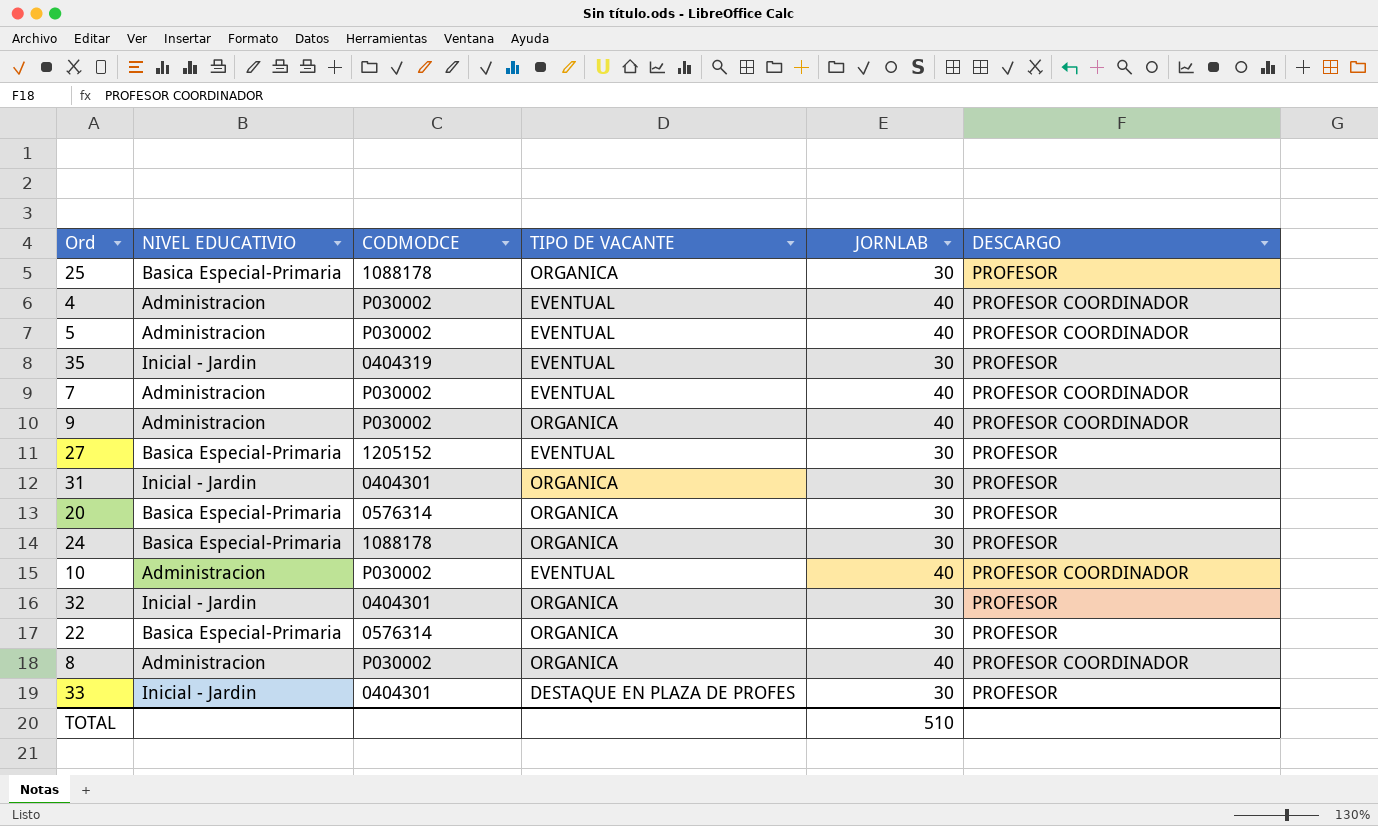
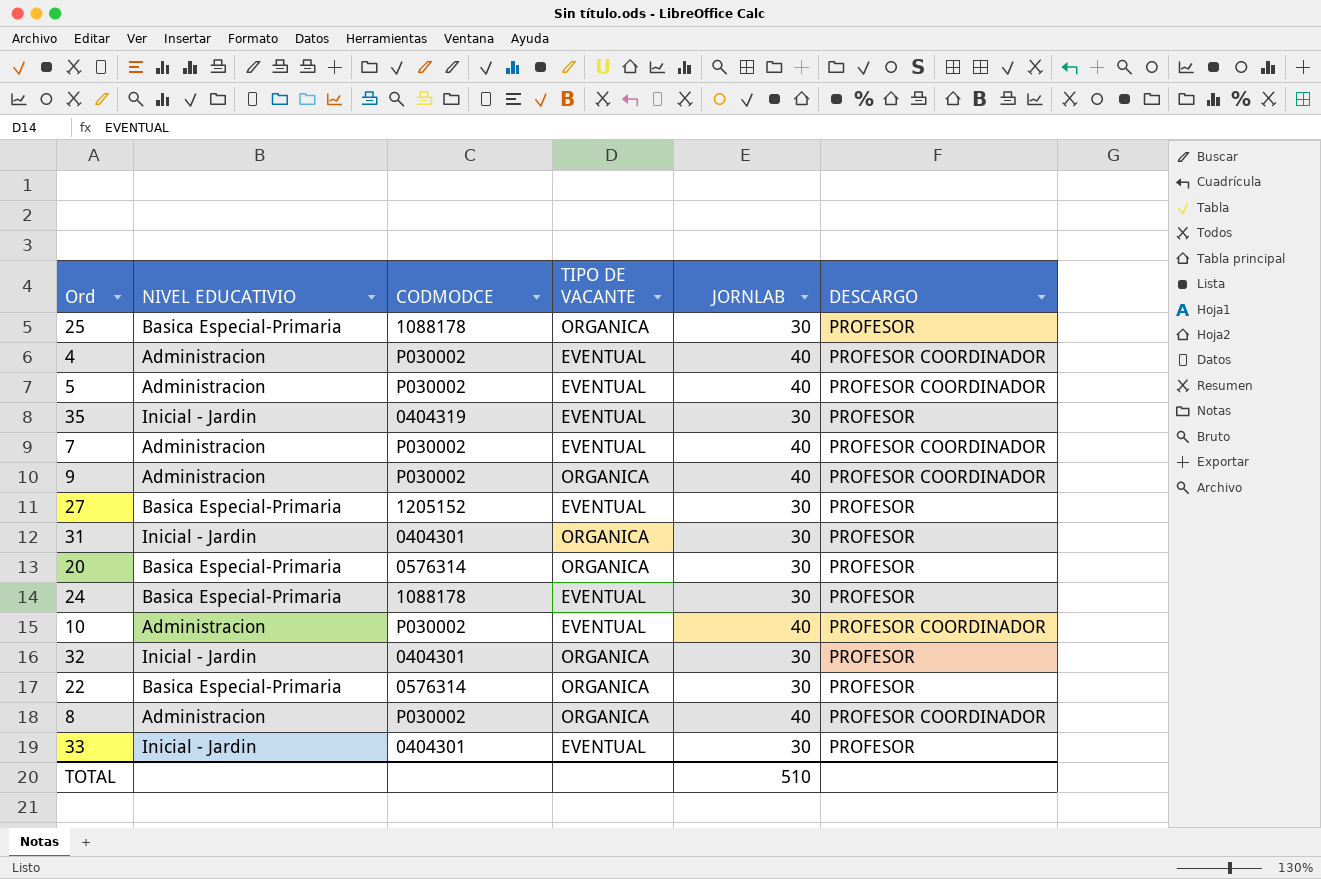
24 | TIPO DE VACANTE: ORGANICA -> EVENTUAL
33 | TIPO DE VACANTE: DESTAQUE EN PLAZA DE PROFES -> EVENTUAL

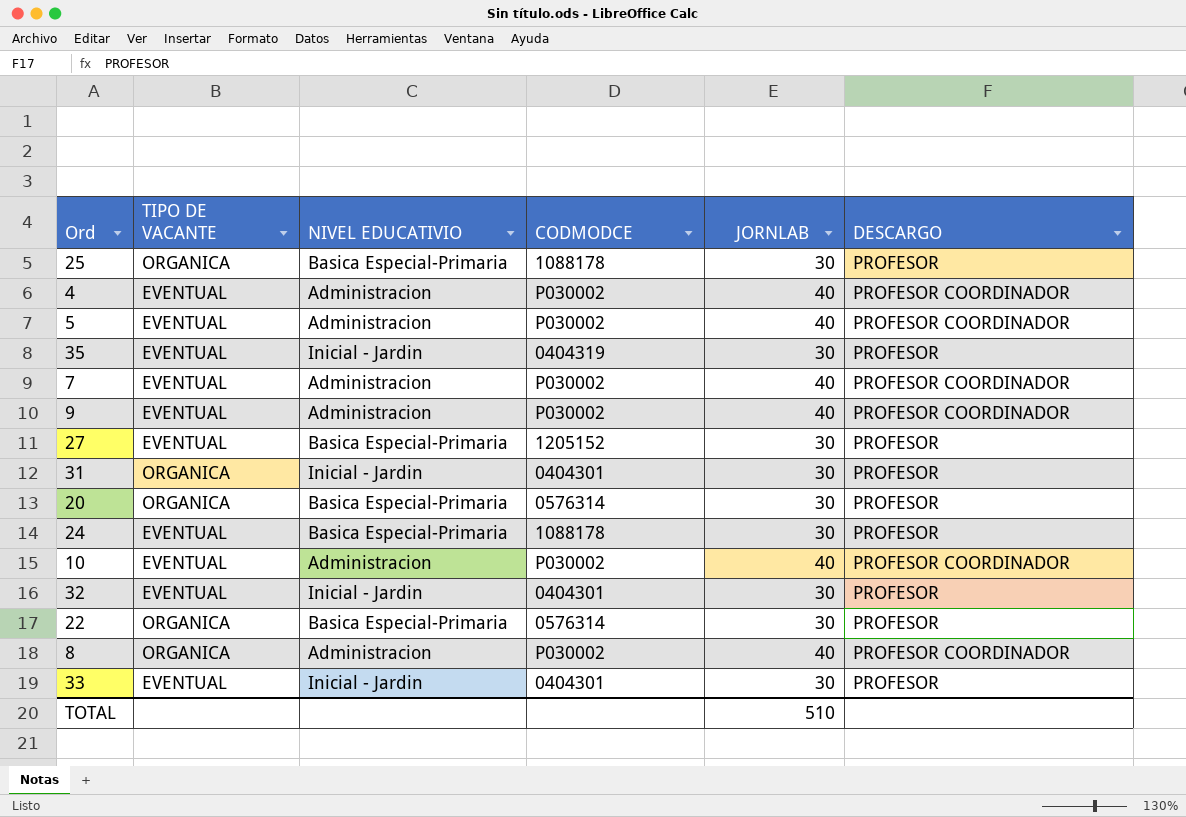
column TIPO DE VACANTE | position: 4 -> 2
9 | TIPO DE VACANTE: ORGANICA -> EVENTUAL
32 | TIPO DE VACANTE: ORGANICA -> EVENTUAL

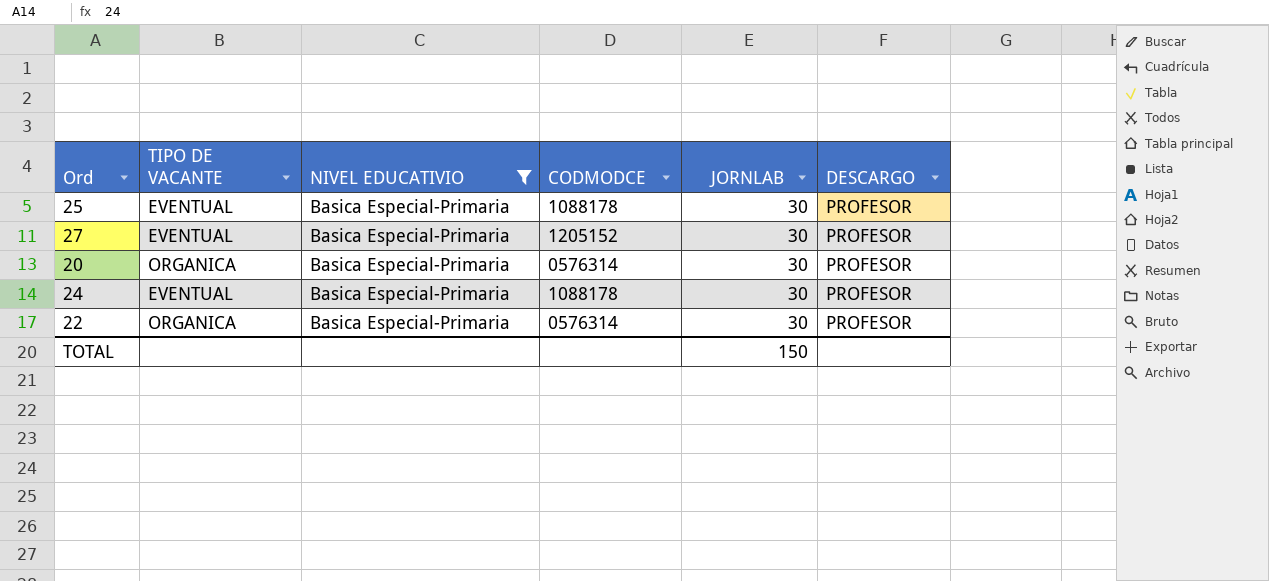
filter: none -> NIVEL EDUCATIVIO = Basica Especial-Primaria
25 | TIPO DE VACANTE: ORGANICA -> EVENTUAL
TOTAL | JORNLAB: 510 -> 150

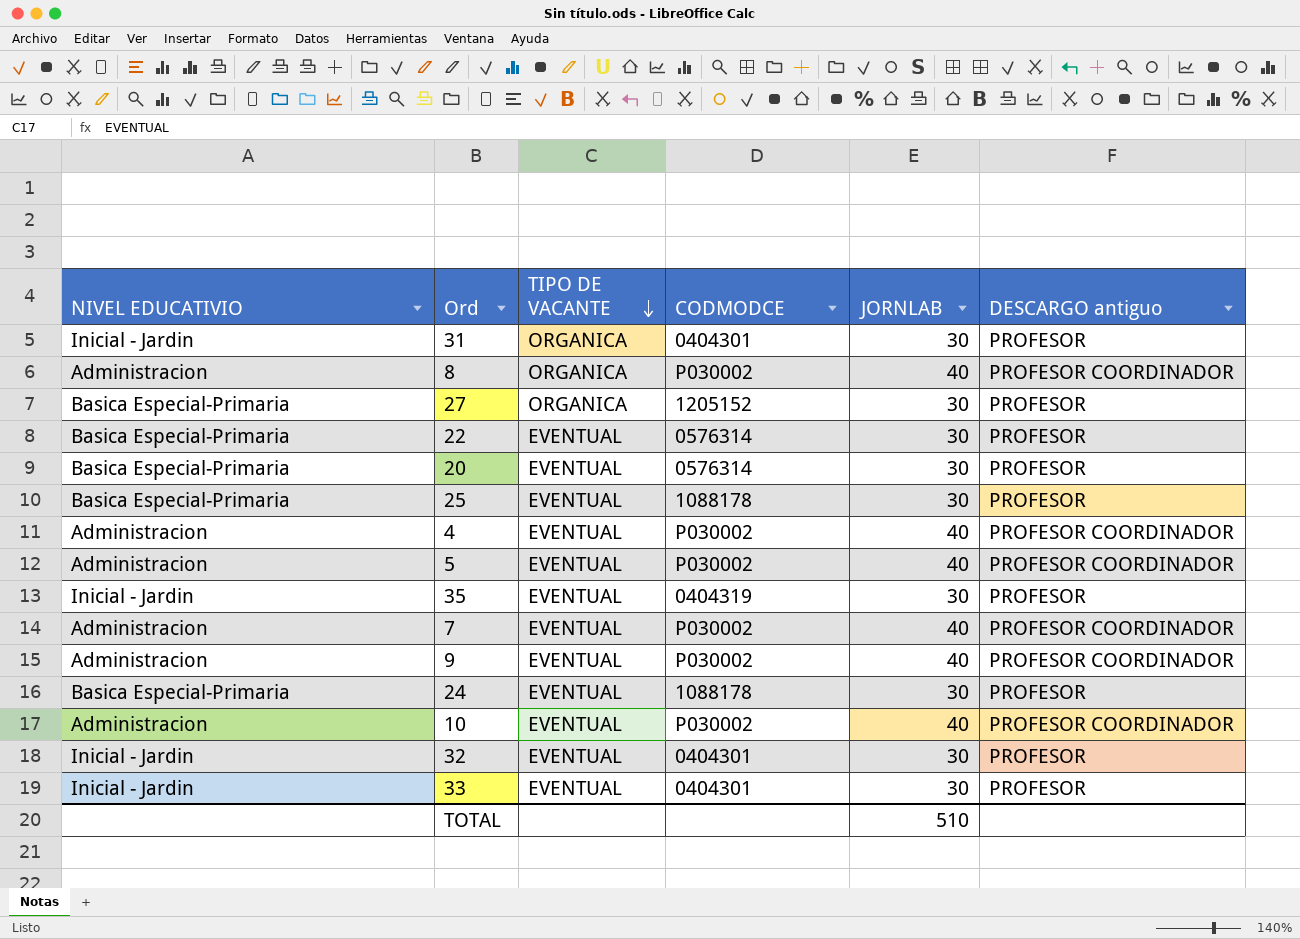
filter: NIVEL EDUCATIVIO = Basica Especial-Primaria -> none
row order: none -> TIPO DE VACANTE descending
column NIVEL EDUCATIVIO | position: 3 -> 1
column name: DESCARGO -> DESCARGO antiguo
27 | TIPO DE VACANTE: EVENTUAL -> ORGANICA
22 | TIPO DE VACANTE: ORGANICA -> EVENTUAL
20 | TIPO DE VACANTE: ORGANICA -> EVENTUAL
TOTAL | JORNLAB: 150 -> 510

